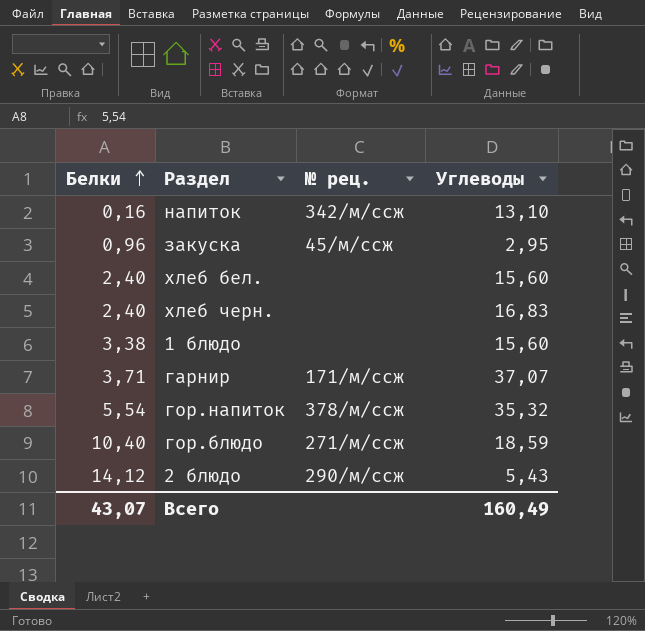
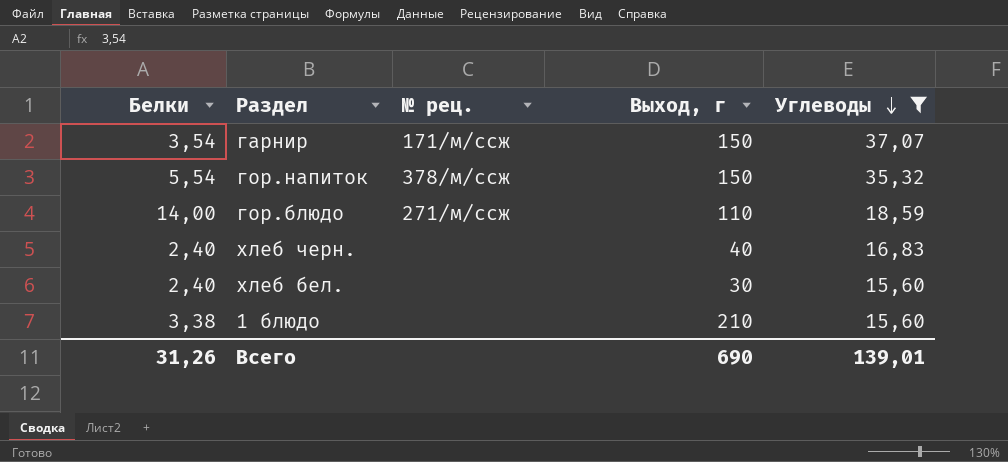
filter: none -> Углеводы >= 15,60
row order: Белки ascending -> Углеводы descending
column Выход, г | position: none -> 4
гарнир | Белки: 3,71 -> 3,54
гор.блюдо | Белки: 10,40 -> 14,00
Всего | Белки: 43,07 -> 31,26
Всего | Углеводы: 160,49 -> 139,01

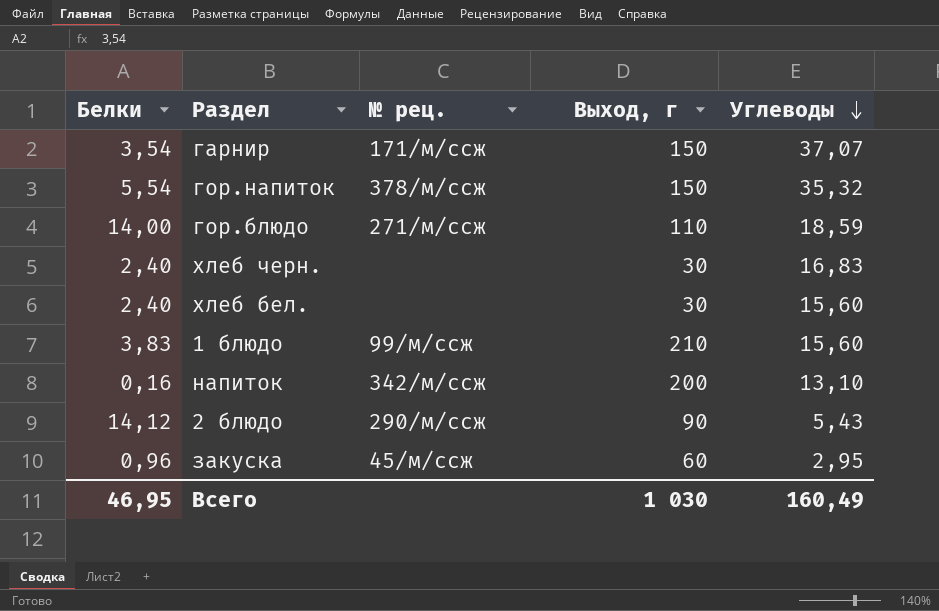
filter: Углеводы >= 15,60 -> none
хлеб черн. | Выход, г: 40 -> 30
1 блюдо | Белки: 3,38 -> 3,83
1 блюдо | № рец.: none -> 99/м/ссж
Всего | Белки: 31,26 -> 46,95
Всего | Выход, г: 690 -> 1 030
Всего | Углеводы: 139,01 -> 160,49

